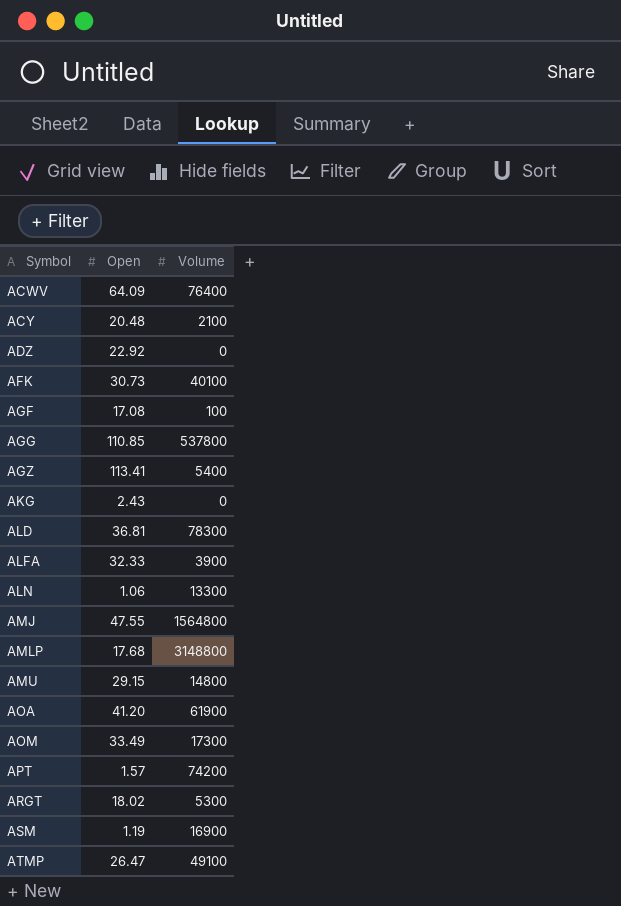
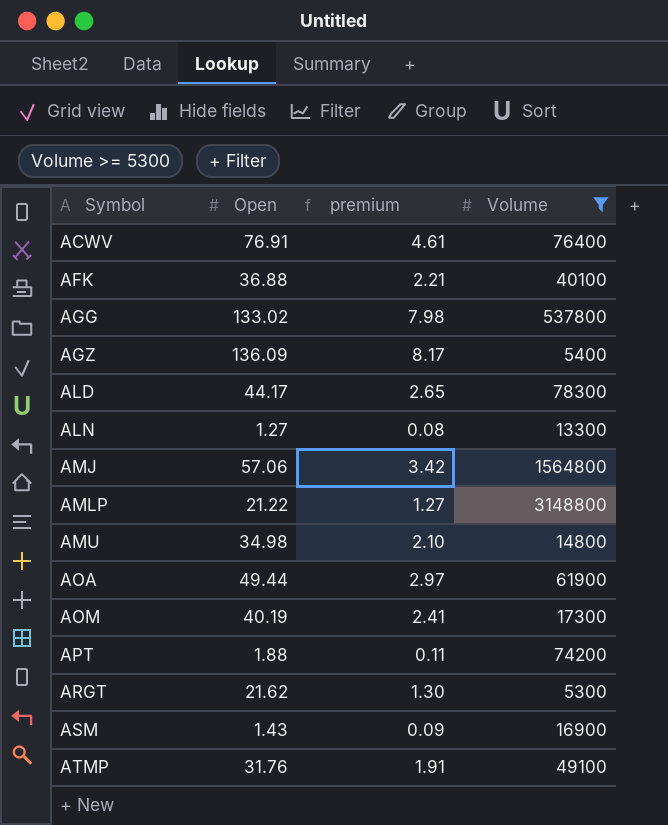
filter: none -> Volume >= 5300
column premium | formula: none -> [Open] * 0.06
ACWV | Open: 64.09 -> 76.91
AFK | Open: 30.73 -> 36.88
AGG | Open: 110.85 -> 133.02
AGZ | Open: 113.41 -> 136.09
ALD | Open: 36.81 -> 44.17
ALN | Open: 1.06 -> 1.27
AMJ | Open: 47.55 -> 57.06
AMLP | Open: 17.68 -> 21.22
AMU | Open: 29.15 -> 34.98
AOA | Open: 41.20 -> 49.44
AOM | Open: 33.49 -> 40.19
APT | Open: 1.57 -> 1.88
ARGT | Open: 18.02 -> 21.62
ASM | Open: 1.19 -> 1.43
ATMP | Open: 26.47 -> 31.76

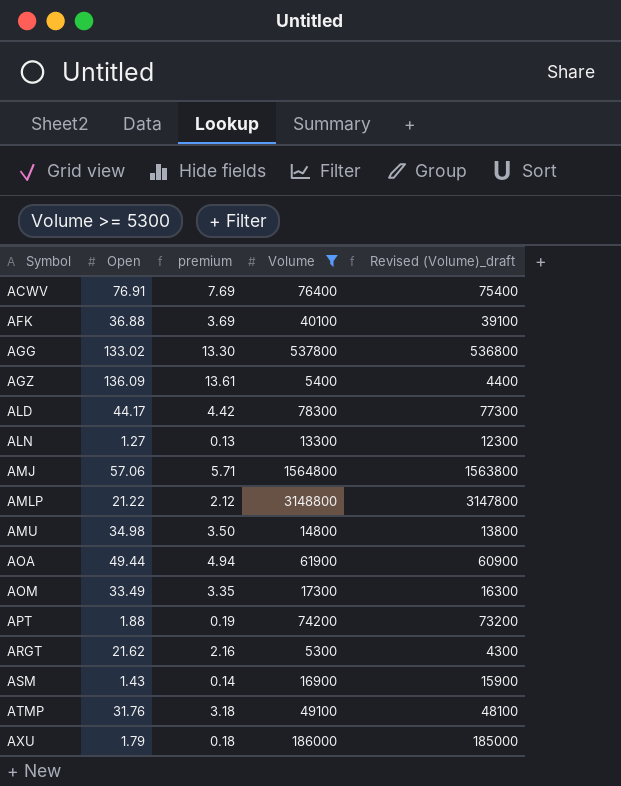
column premium | formula: [Open] * 0.06 -> [Open] * 0.1
column Revised (Volume)_draft | formula: none -> [Volume] - 1000
AOM | Open: 40.19 -> 33.49
row AXU: none -> 1.79 | 0.18 | 186000 | 185000

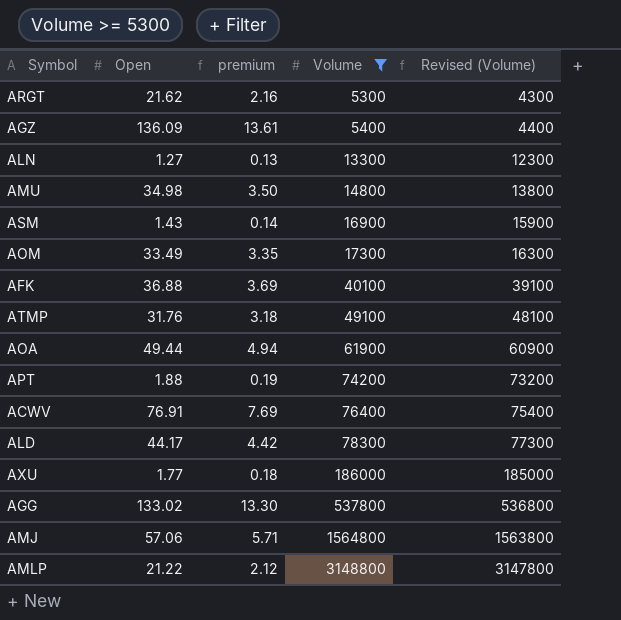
row order: Symbol ascending -> Volume ascending
column name: Revised (Volume)_draft -> Revised (Volume)
AXU | Open: 1.79 -> 1.77

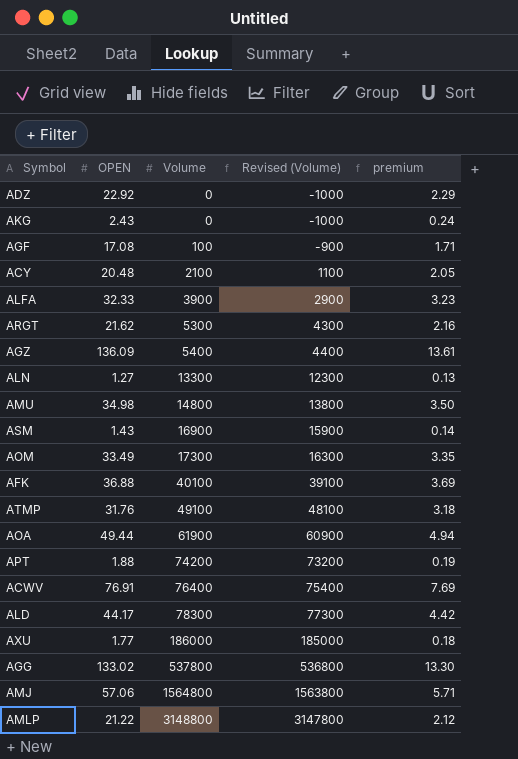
filter: Volume >= 5300 -> none
column name: Open -> OPEN
column premium | position: 3 -> 5

